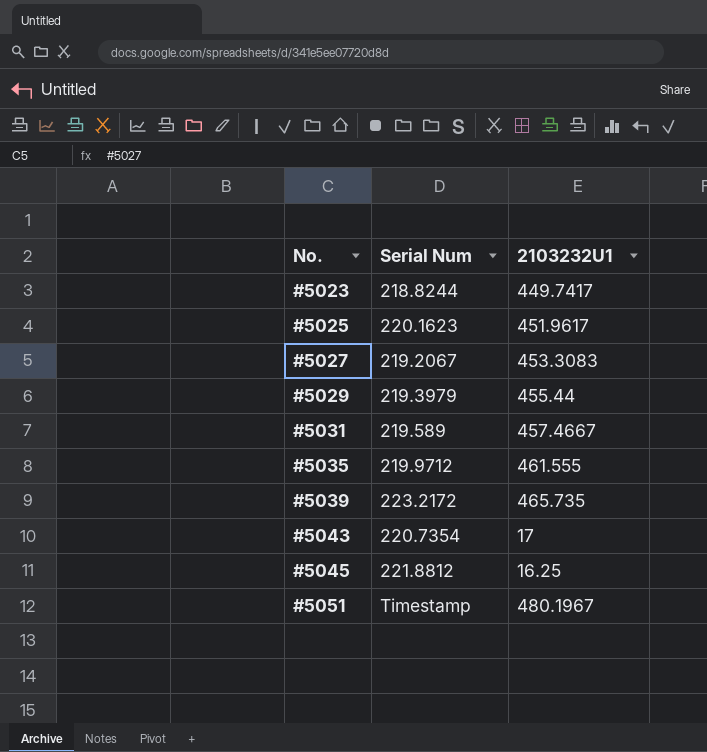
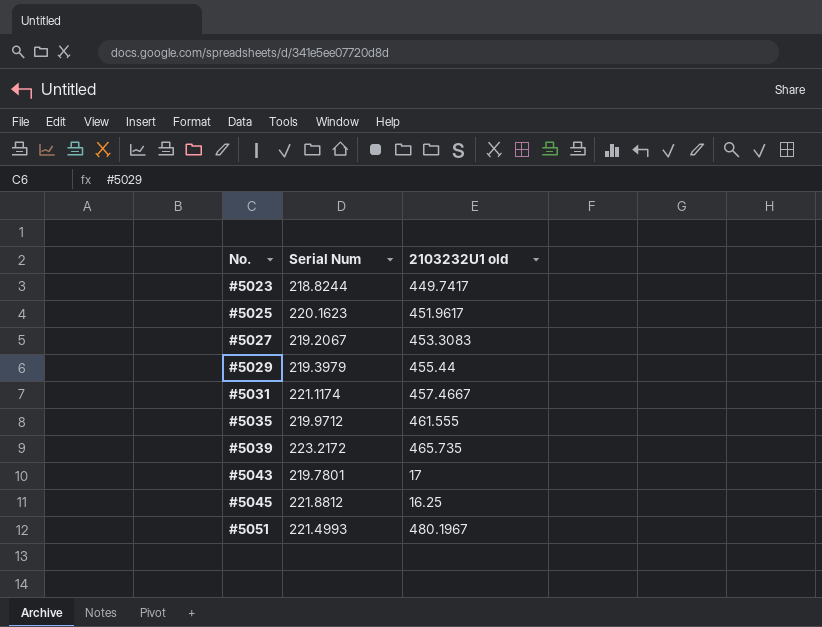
column name: 2103232U1 -> 2103232U1 old
#5031 | Serial Num: 219.589 -> 221.1174
#5043 | Serial Num: 220.7354 -> 219.7801
#5051 | Serial Num: Timestamp -> 221.4993

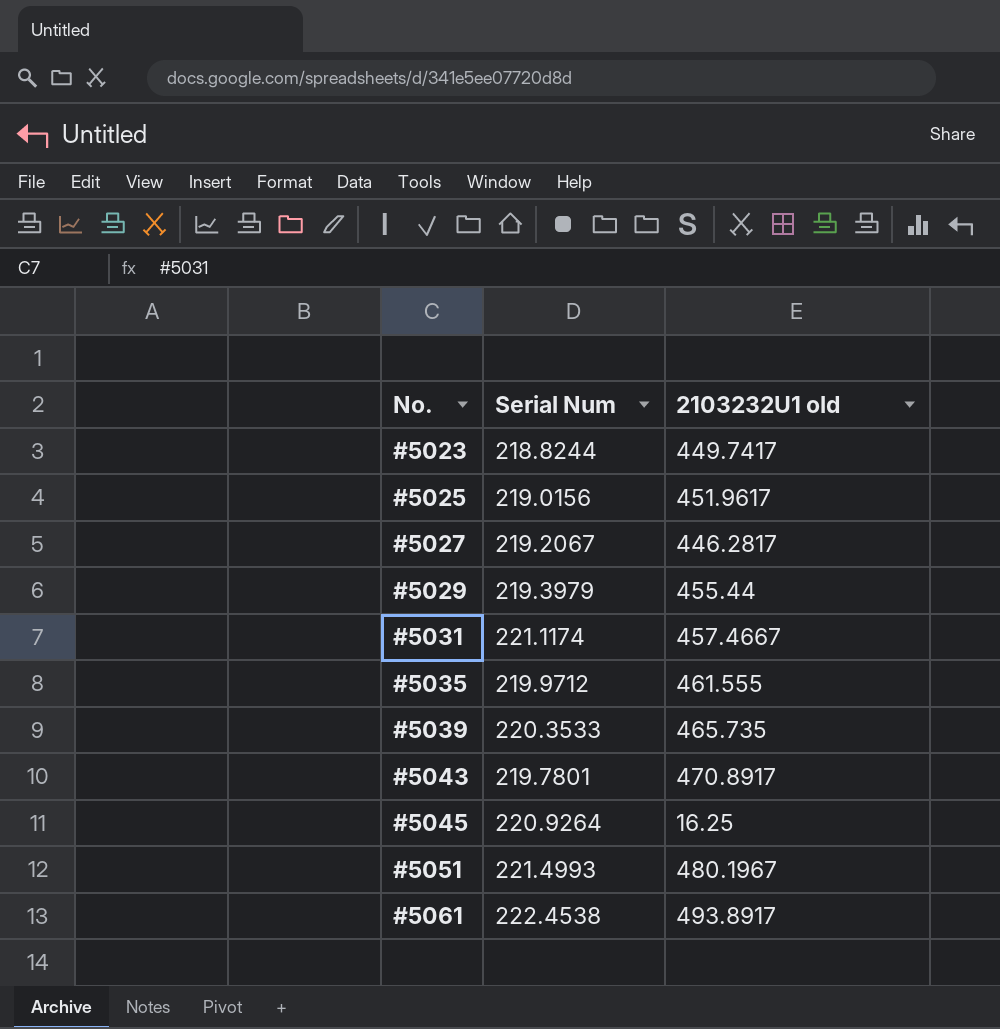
#5025 | Serial Num: 220.1623 -> 219.0156
#5027 | 2103232U1 old: 453.3083 -> 446.2817
#5039 | Serial Num: 223.2172 -> 220.3533
#5043 | 2103232U1 old: 17 -> 470.8917
#5045 | Serial Num: 221.8812 -> 220.9264
row #5061: none -> 222.4538 | 493.8917

